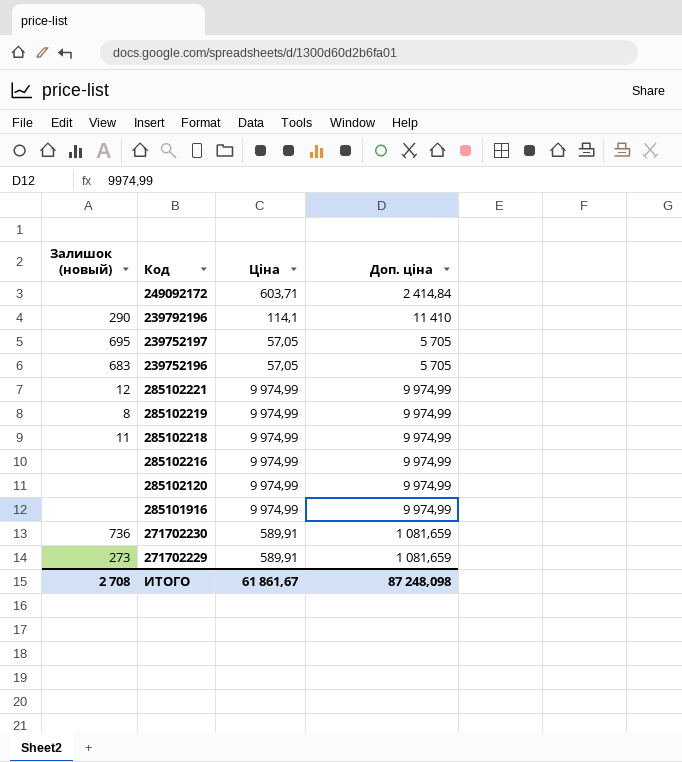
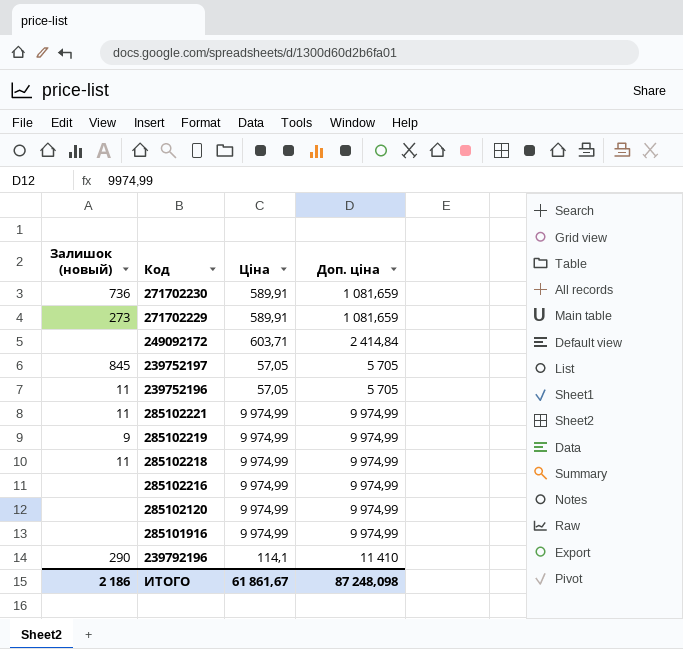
row order: none -> Доп. ціна ascending
239752197 | Залишок (новый): 695 -> 845
239752196 | Залишок (новый): 683 -> 11
285102221 | Залишок (новый): 12 -> 11
285102219 | Залишок (новый): 8 -> 9
ИТОГО | Залишок (новый): 2 708 -> 2 186

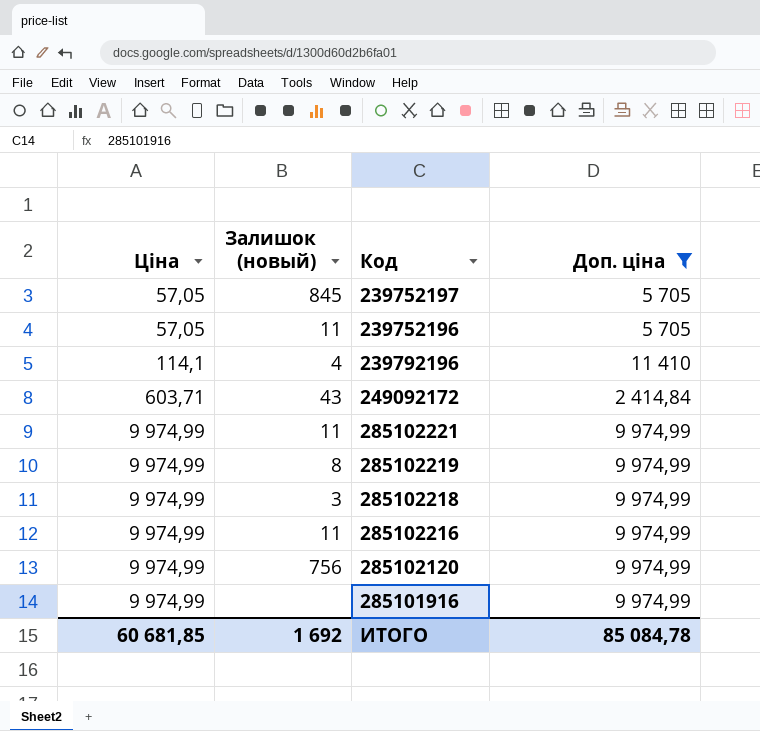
filter: none -> Доп. ціна != 1 081,659
row order: Доп. ціна ascending -> Ціна ascending
column Ціна | position: 3 -> 1
239792196 | Залишок (новый): 290 -> 4
249092172 | Залишок (новый): none -> 43
285102219 | Залишок (новый): 9 -> 8
285102218 | Залишок (новый): 11 -> 3
285102216 | Залишок (новый): none -> 11
285102120 | Залишок (новый): none -> 756
ИТОГО | Ціна: 61 861,67 -> 60 681,85
ИТОГО | Залишок (новый): 2 186 -> 1 692
ИТОГО | Доп. ціна: 87 248,098 -> 85 084,78

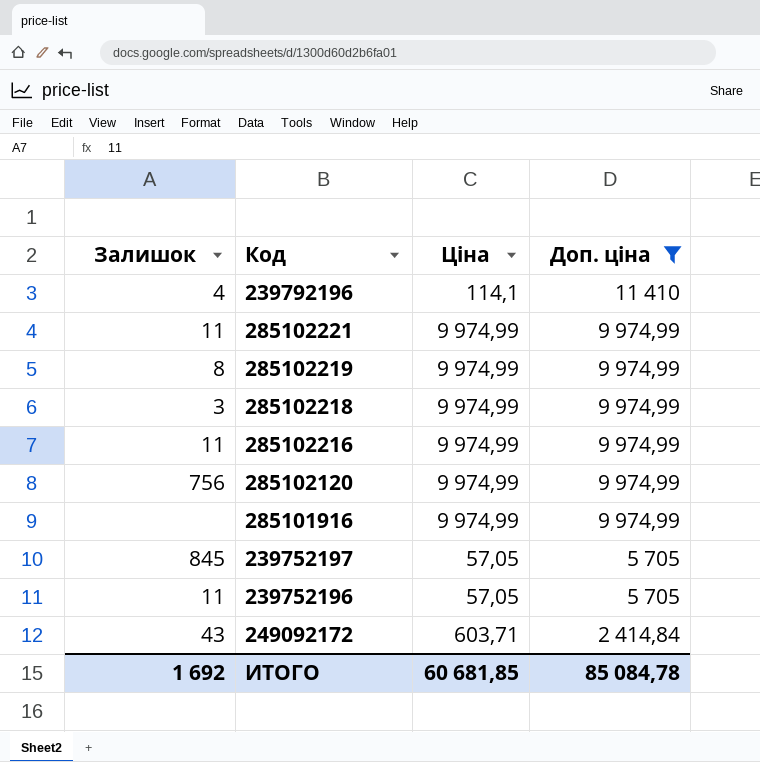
row order: Ціна ascending -> Доп. ціна descending
column name: Залишок (новый) -> Залишок
column Ціна | position: 1 -> 3

